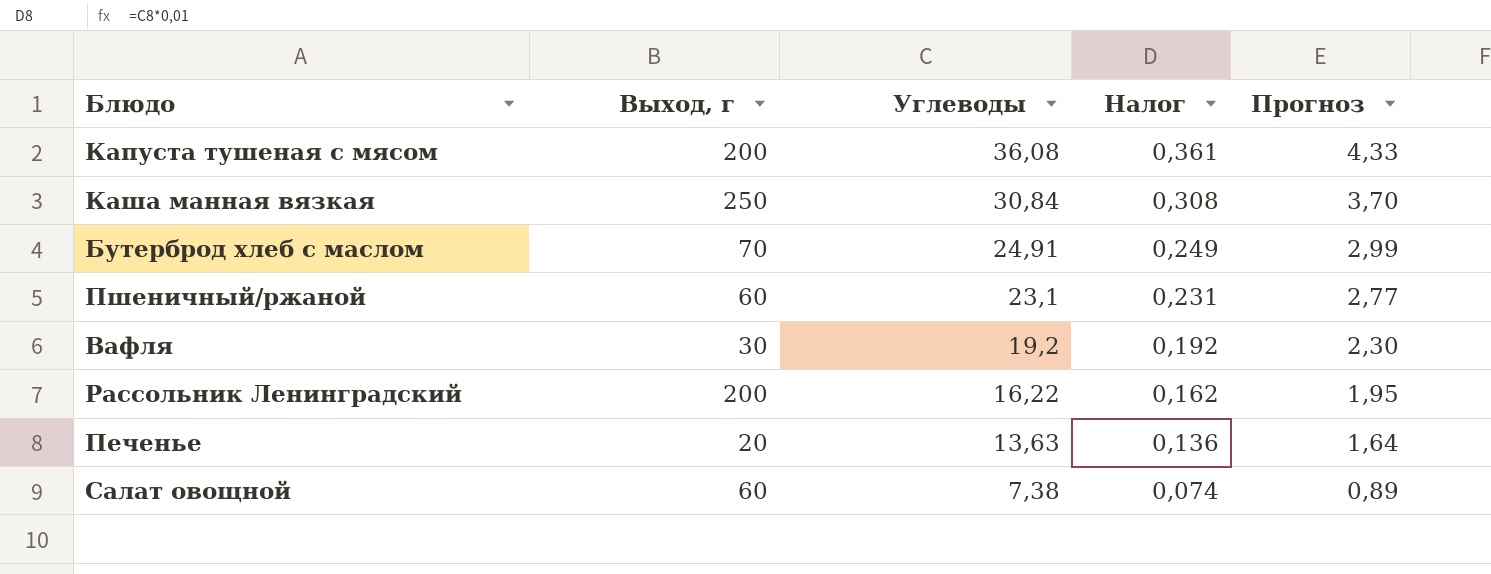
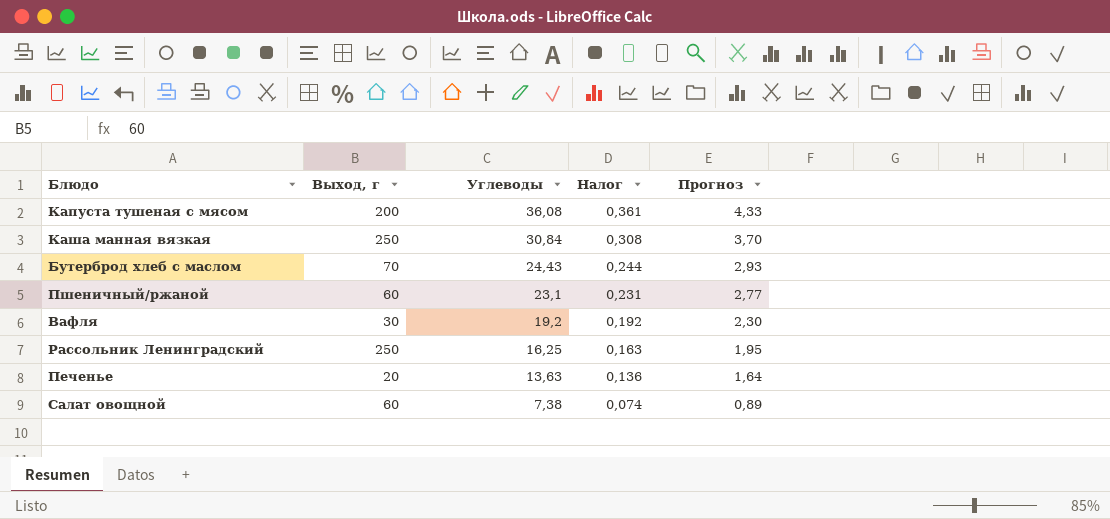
Бутерброд хлеб с маслом | Углеводы: 24,91 -> 24,43
Бутерброд хлеб с маслом | Налог: 0,249 -> 0,244
Бутерброд хлеб с маслом | Прогноз: 2,99 -> 2,93
Рассольник Ленинградский | Выход, г: 200 -> 250
Рассольник Ленинградский | Углеводы: 16,22 -> 16,25
Рассольник Ленинградский | Налог: 0,162 -> 0,163

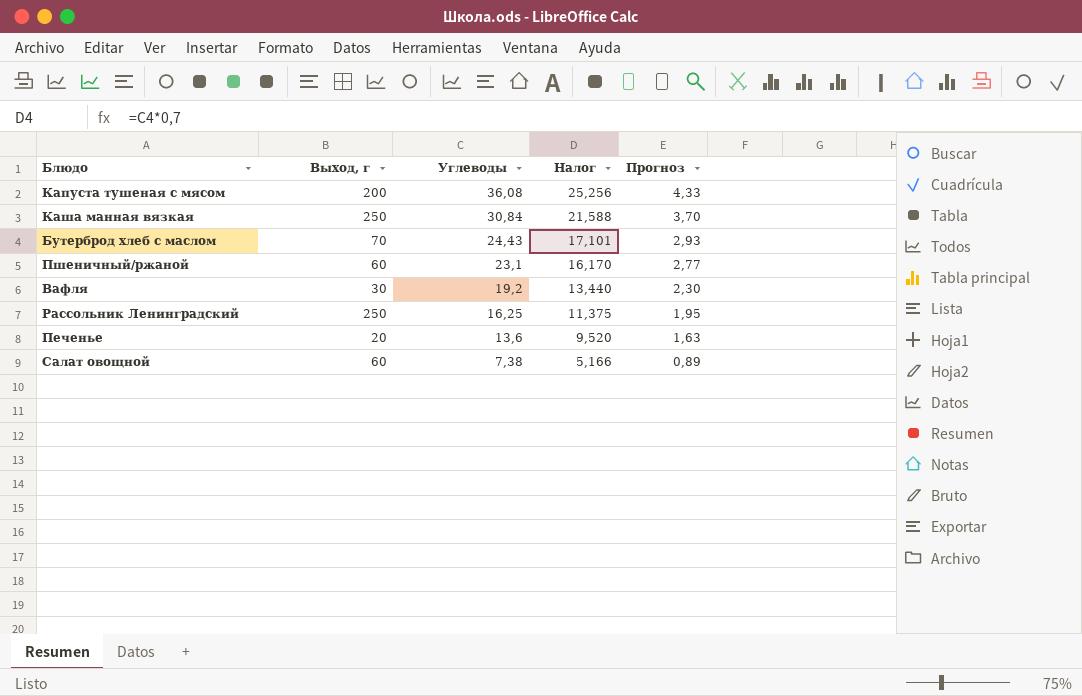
column Налог | formula: [Углеводы] * 0,01 -> [Углеводы] * 0,7
Печенье | Углеводы: 13,63 -> 13,6
Печенье | Прогноз: 1,64 -> 1,63

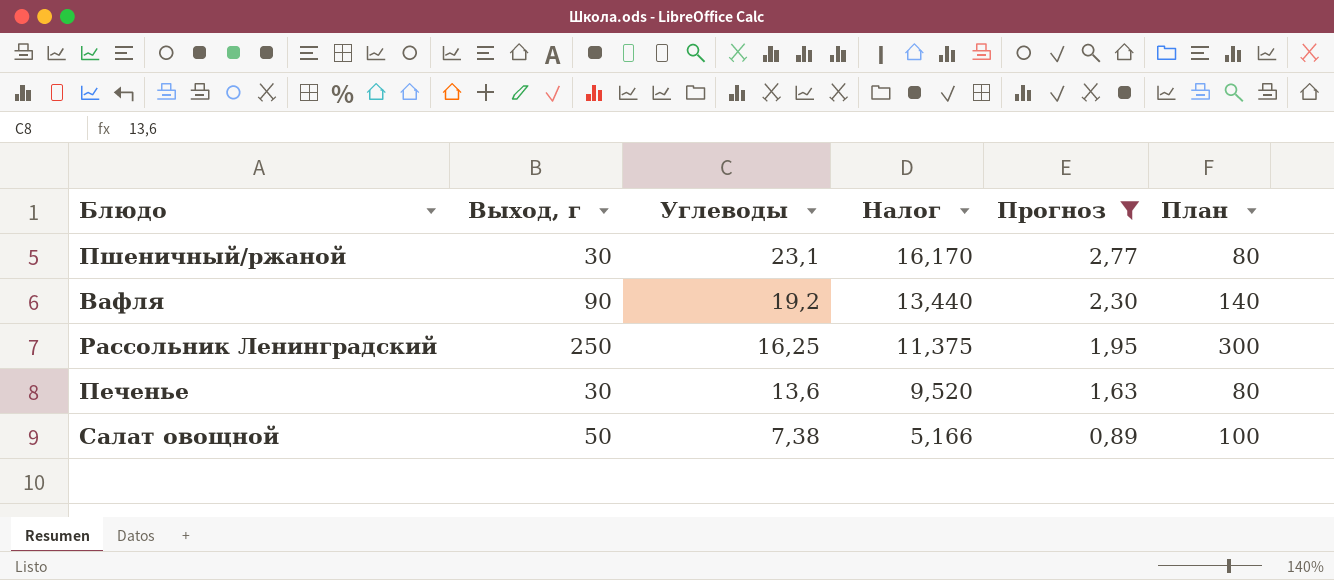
filter: none -> Прогноз <= 2,77
column План | formula: none -> [Выход, г] + 50
Пшеничный/ржаной | Выход, г: 60 -> 30
Вафля | Выход, г: 30 -> 90
Печенье | Выход, г: 20 -> 30
Салат овощной | Выход, г: 60 -> 50

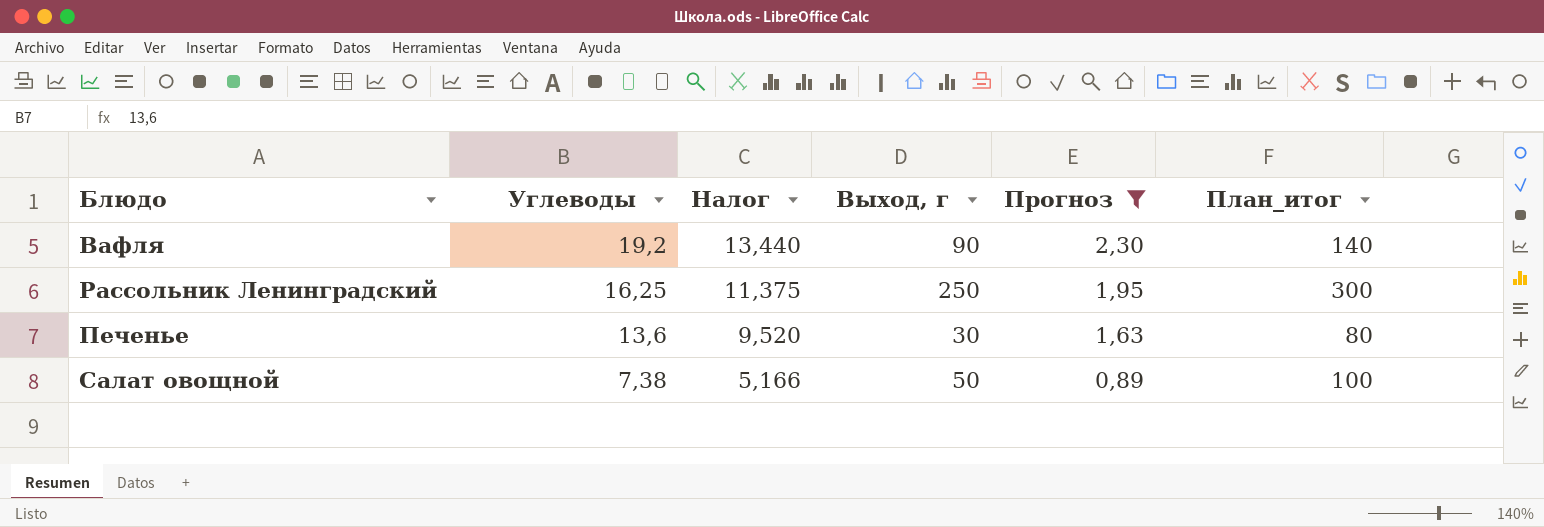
column Выход, г | position: 2 -> 4
column name: План -> План_итог
row Пшеничный/ржаной: 30 | 23,1 | 16,170 | 2,77 | 80 -> none

